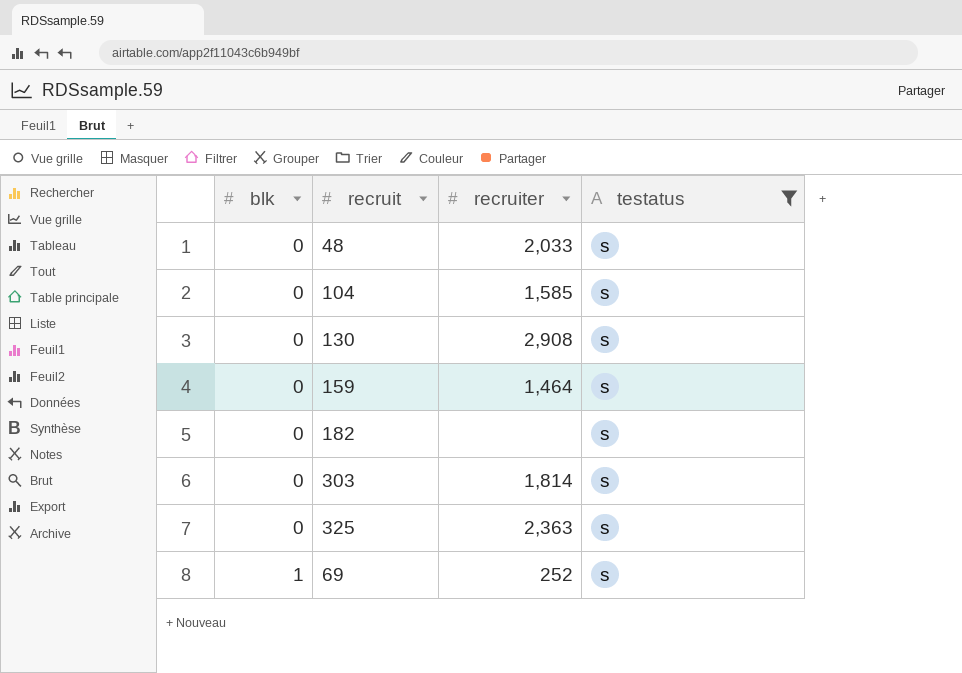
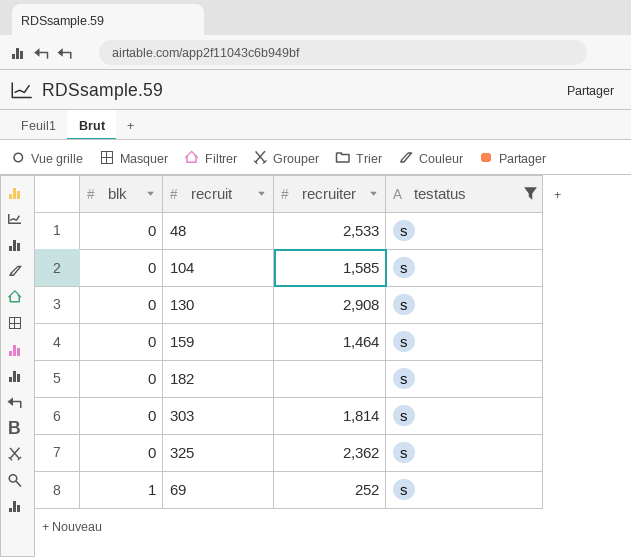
48 | recruiter: 2,033 -> 2,533
325 | recruiter: 2,363 -> 2,362

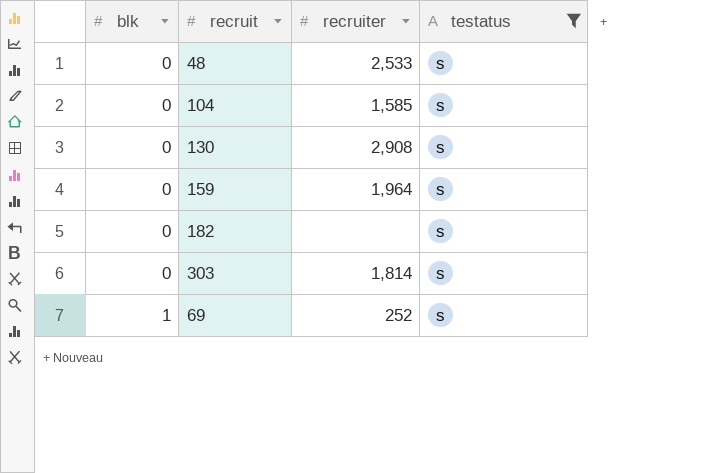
row 325: 0 | 2,362 | s -> none
159 | recruiter: 1,464 -> 1,964

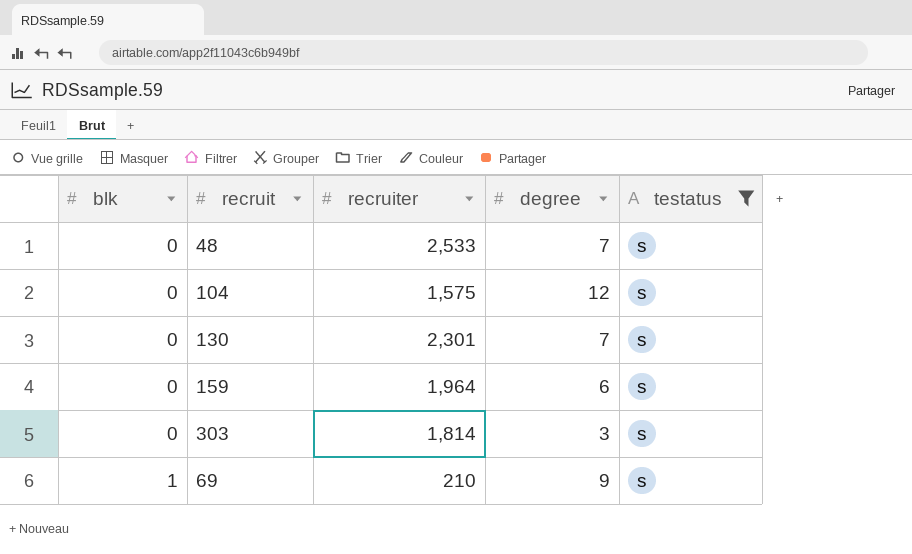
column degree | position: none -> 4
row 182: 0 | none | s -> none
104 | recruiter: 1,585 -> 1,575
130 | recruiter: 2,908 -> 2,301
69 | recruiter: 252 -> 210

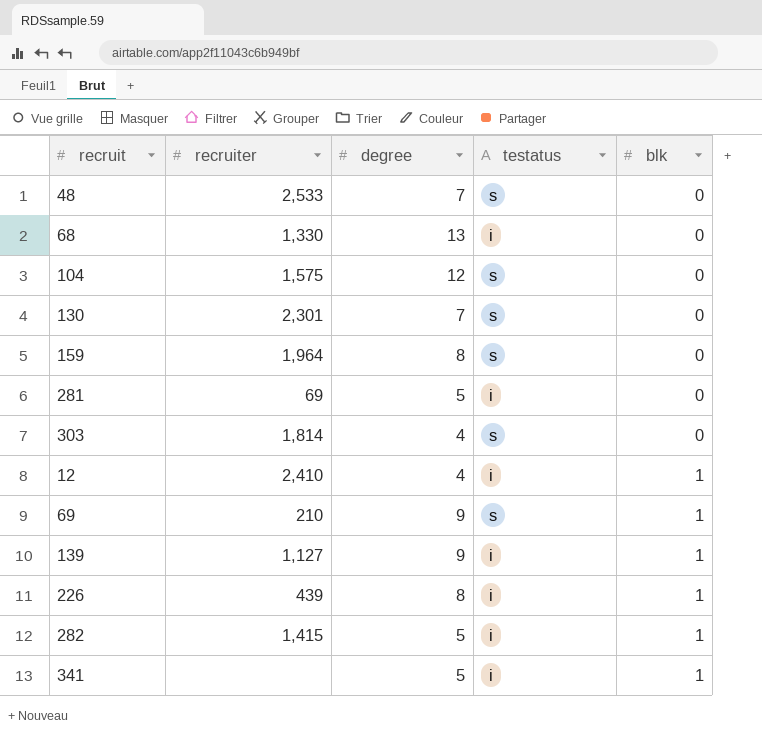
filter: testatus = s -> none
column blk | position: 1 -> 5
159 | degree: 6 -> 8
303 | degree: 3 -> 4

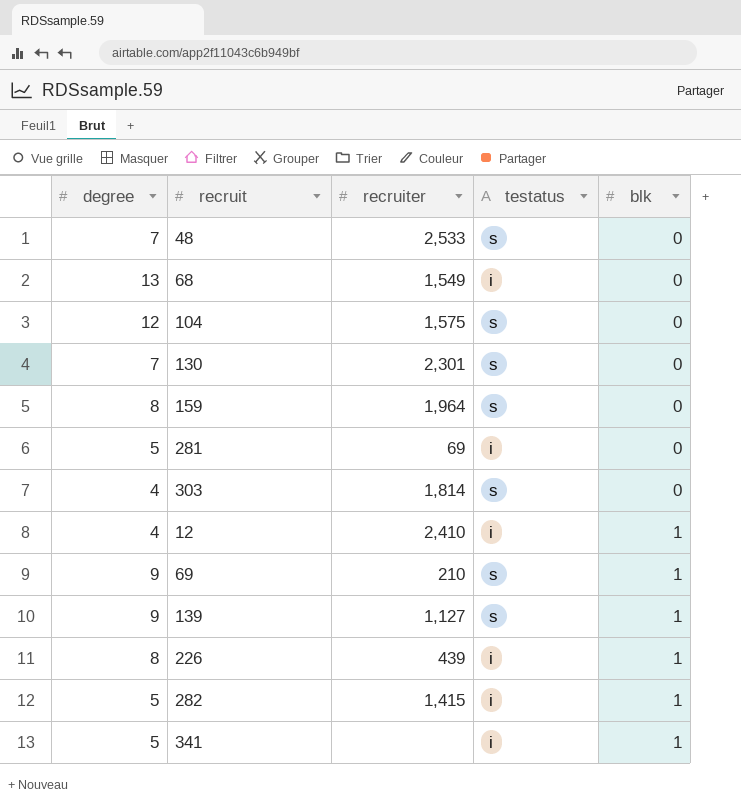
column degree | position: 3 -> 1
68 | recruiter: 1,330 -> 1,549
139 | testatus: i -> s

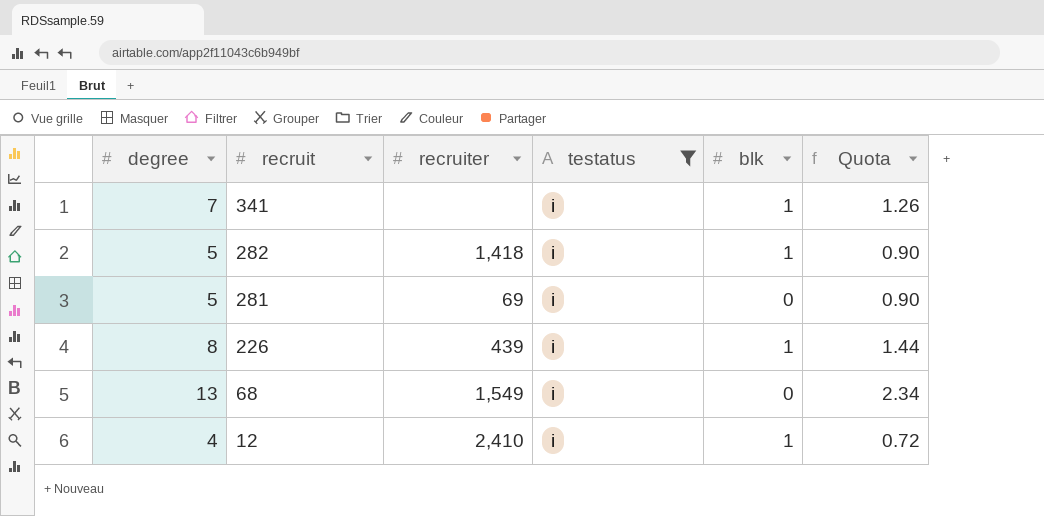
filter: none -> testatus = i
row order: blk ascending -> recruit descending
column Quota | formula: none -> [degree] * 0.18
341 | degree: 5 -> 7
282 | recruiter: 1,415 -> 1,418

